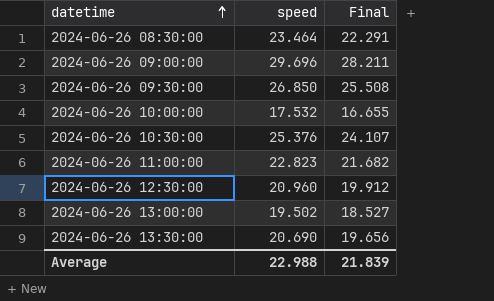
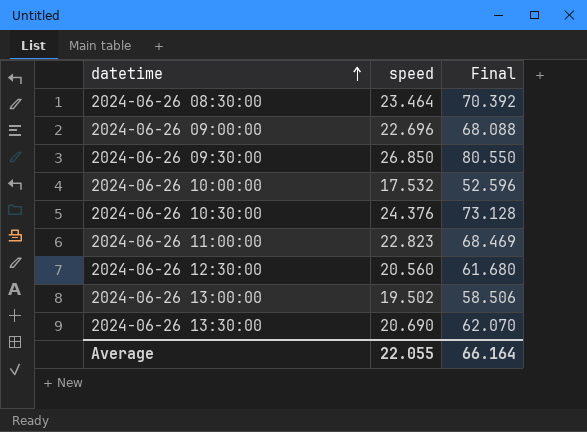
column Final | formula: [speed] * 0.95 -> [speed] * 3
2024-06-26 09:00:00 | speed: 29.696 -> 22.696
2024-06-26 10:30:00 | speed: 25.376 -> 24.376
2024-06-26 12:30:00 | speed: 20.960 -> 20.560
Average | speed: 22.988 -> 22.055
Average | Final: 21.839 -> 66.164

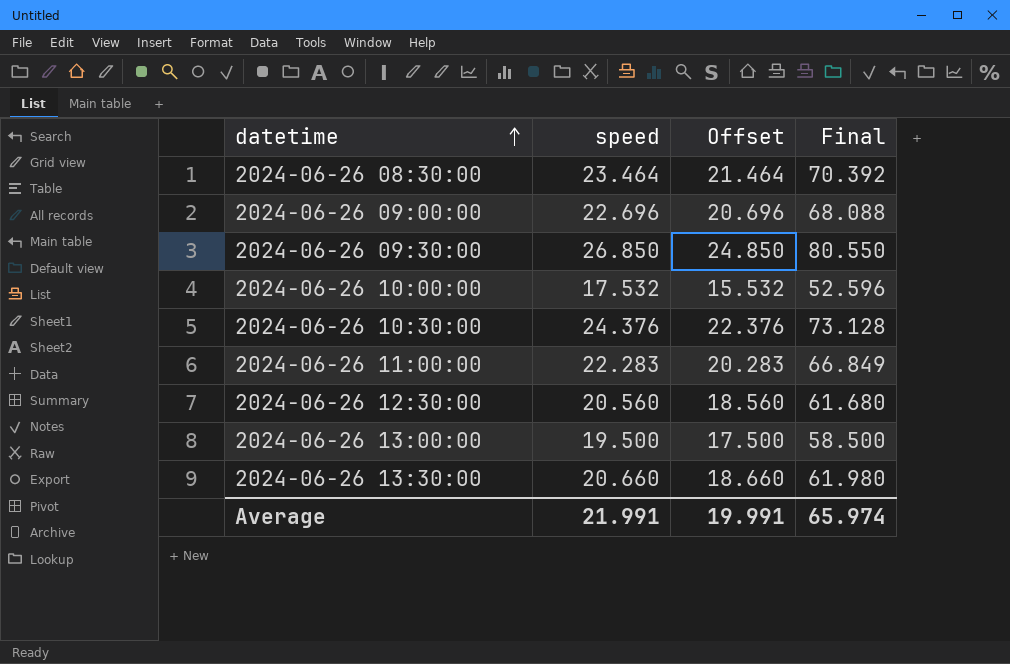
column Offset | formula: none -> [speed] - 2
2024-06-26 11:00:00 | speed: 22.823 -> 22.283
2024-06-26 11:00:00 | Final: 68.469 -> 66.849
2024-06-26 13:00:00 | speed: 19.502 -> 19.500
2024-06-26 13:00:00 | Final: 58.506 -> 58.500
2024-06-26 13:30:00 | speed: 20.690 -> 20.660
2024-06-26 13:30:00 | Final: 62.070 -> 61.980
Average | speed: 22.055 -> 21.991
Average | Final: 66.164 -> 65.974

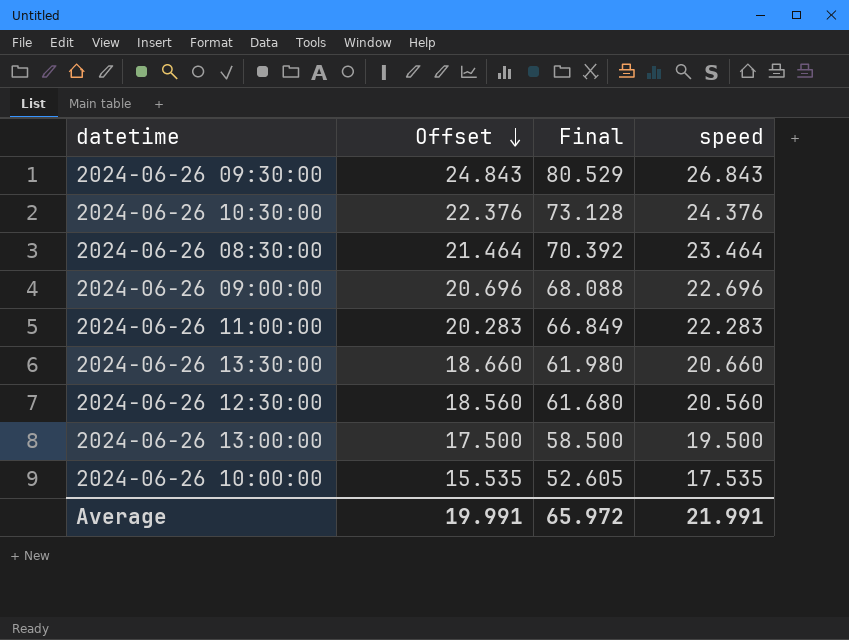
row order: datetime ascending -> Offset descending
column speed | position: 2 -> 4
2024-06-26 09:30:00 | Offset: 24.850 -> 24.843
2024-06-26 09:30:00 | Final: 80.550 -> 80.529
2024-06-26 09:30:00 | speed: 26.850 -> 26.843
2024-06-26 10:00:00 | Offset: 15.532 -> 15.535
2024-06-26 10:00:00 | Final: 52.596 -> 52.605
2024-06-26 10:00:00 | speed: 17.532 -> 17.535
Average | Final: 65.974 -> 65.972

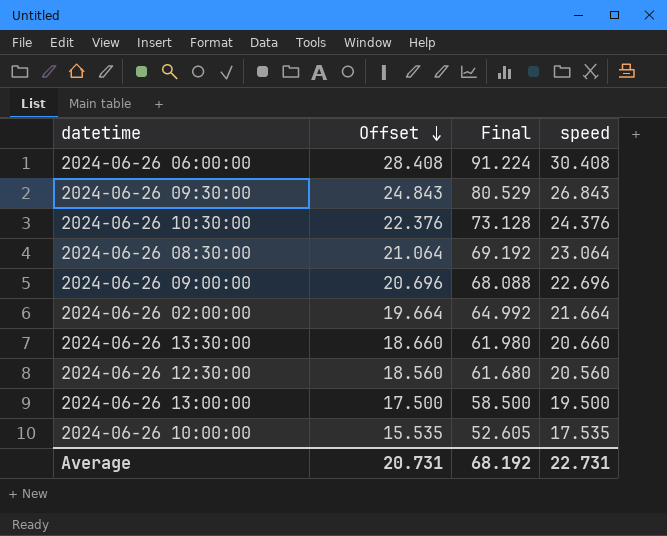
row 2024-06-26 11:00:00: 20.283 | 66.849 | 22.283 -> none
row 2024-06-26 06:00:00: none -> 28.408 | 91.224 | 30.408
2024-06-26 08:30:00 | Offset: 21.464 -> 21.064
2024-06-26 08:30:00 | Final: 70.392 -> 69.192
2024-06-26 08:30:00 | speed: 23.464 -> 23.064
row 2024-06-26 02:00:00: none -> 19.664 | 64.992 | 21.664
Average | Offset: 19.991 -> 20.731
Average | Final: 65.972 -> 68.192
Average | speed: 21.991 -> 22.731

